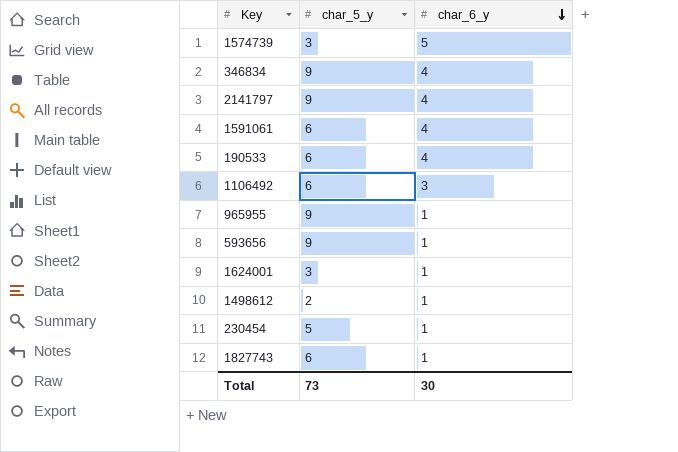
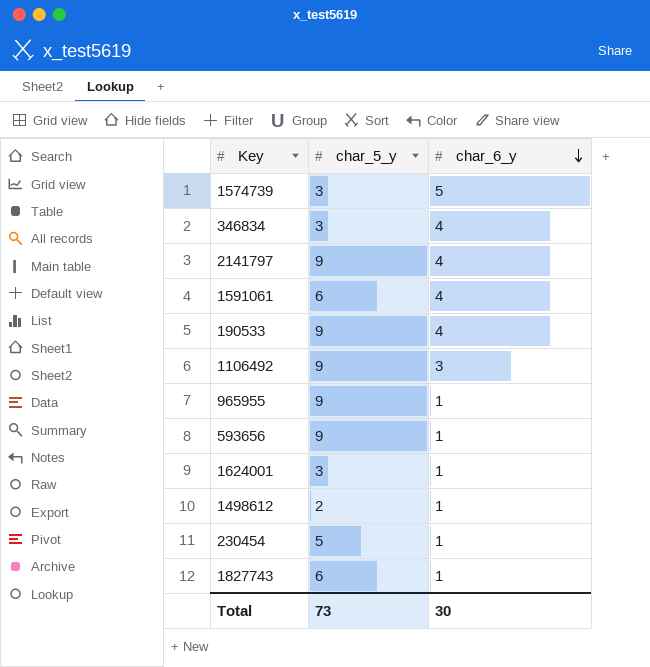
346834 | char_5_y: 9 -> 3
190533 | char_5_y: 6 -> 9
1106492 | char_5_y: 6 -> 9

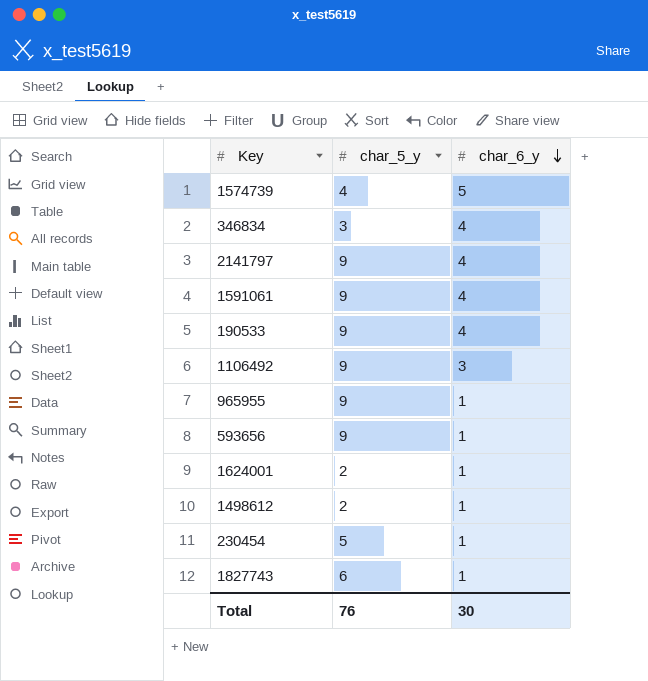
1574739 | char_5_y: 3 -> 4
1591061 | char_5_y: 6 -> 9
1624001 | char_5_y: 3 -> 2
Total | char_5_y: 73 -> 76

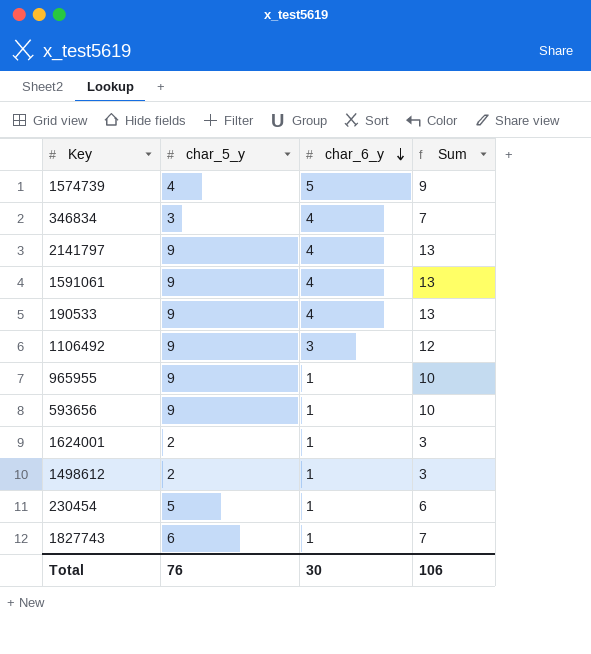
column Sum | formula: none -> [char_5_y] + [char_6_y]

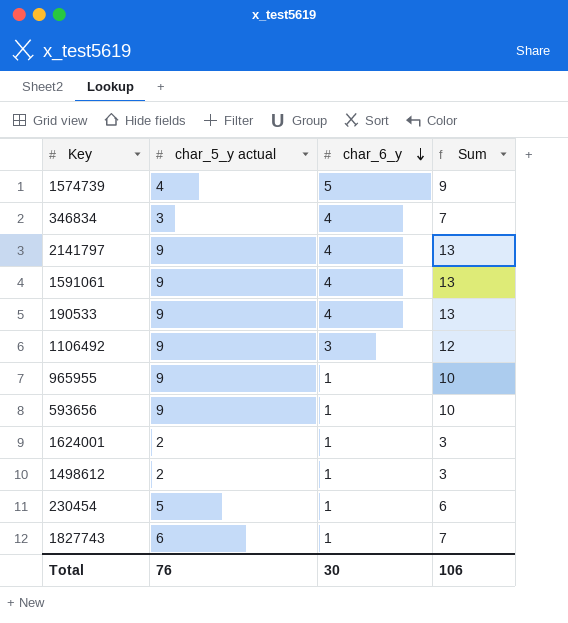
column name: char_5_y -> char_5_y actual

